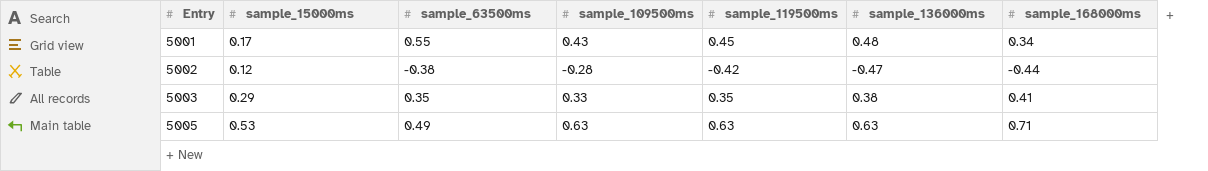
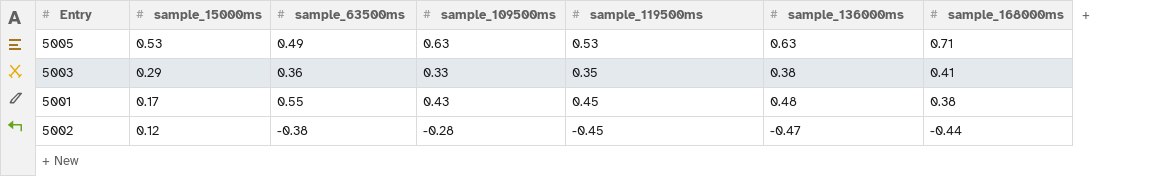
row order: Entry ascending -> sample_15000ms descending
5005 | sample_119500ms: 0.63 -> 0.53
5003 | sample_63500ms: 0.35 -> 0.36
5001 | sample_168000ms: 0.34 -> 0.38
5002 | sample_119500ms: -0.42 -> -0.45

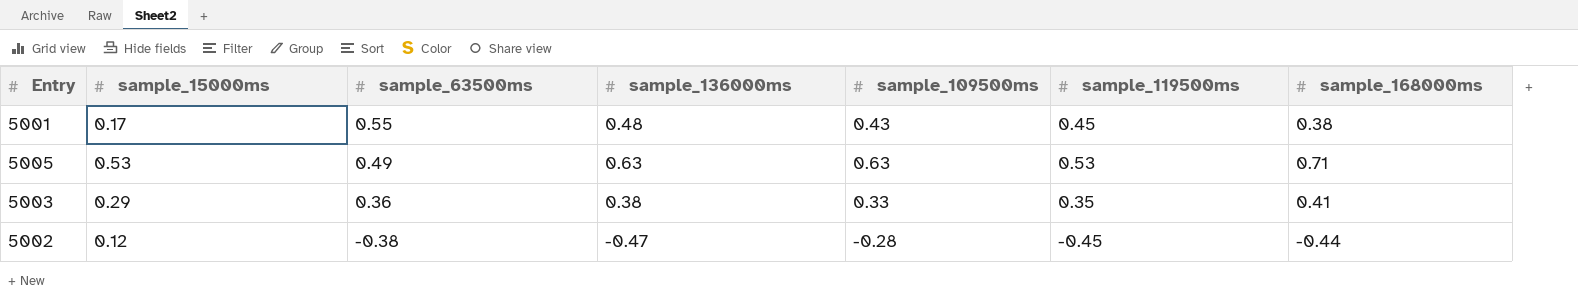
row order: sample_15000ms descending -> sample_63500ms descending
column sample_136000ms | position: 6 -> 4

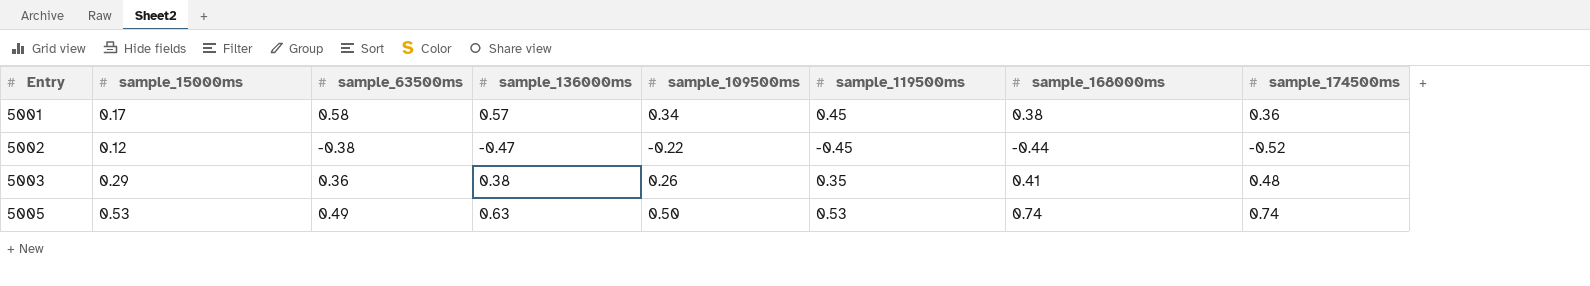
row order: sample_63500ms descending -> Entry ascending
column sample_174500ms | position: none -> 8
5001 | sample_63500ms: 0.55 -> 0.58
5001 | sample_136000ms: 0.48 -> 0.57
5001 | sample_109500ms: 0.43 -> 0.34
5002 | sample_109500ms: -0.28 -> -0.22
5003 | sample_109500ms: 0.33 -> 0.26
5005 | sample_109500ms: 0.63 -> 0.50
5005 | sample_168000ms: 0.71 -> 0.74

